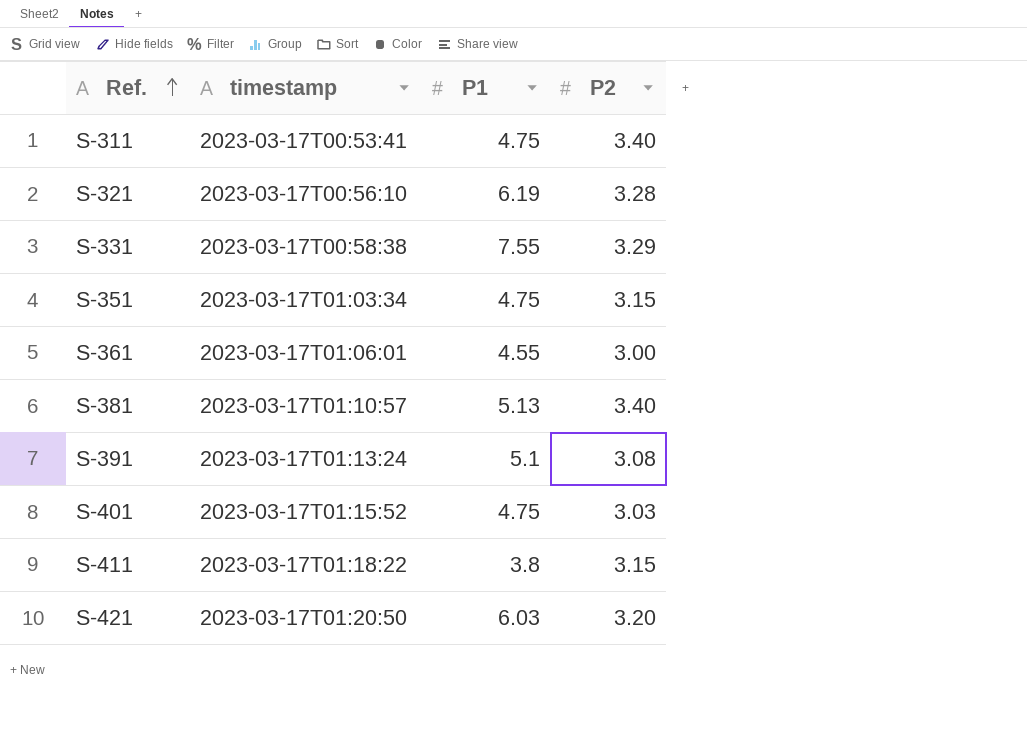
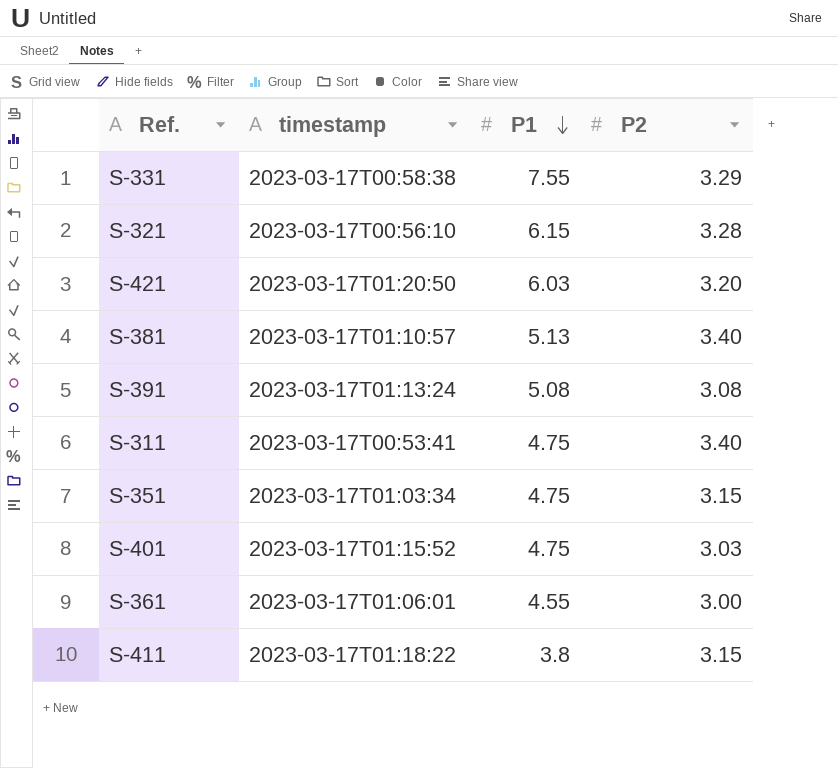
row order: Ref. ascending -> P1 descending
S-321 | P1: 6.19 -> 6.15
S-391 | P1: 5.1 -> 5.08

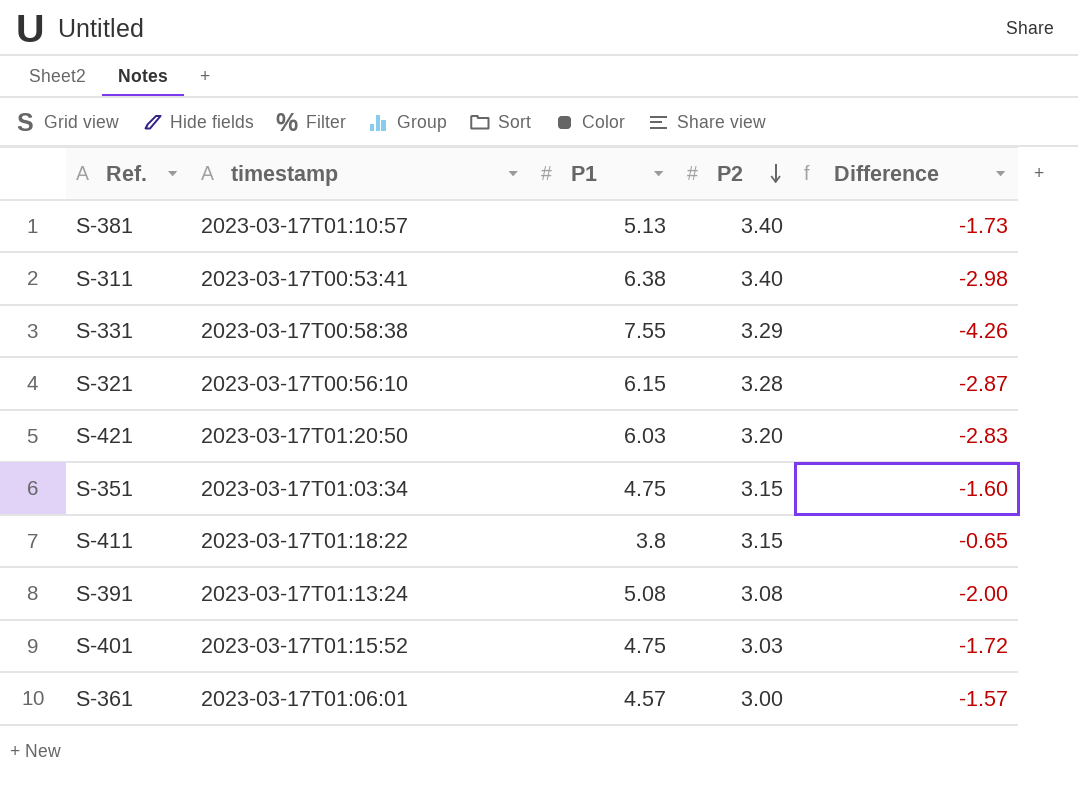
row order: P1 descending -> P2 descending
column Difference | formula: none -> [P2] - [P1]
S-311 | P1: 4.75 -> 6.38
S-361 | P1: 4.55 -> 4.57

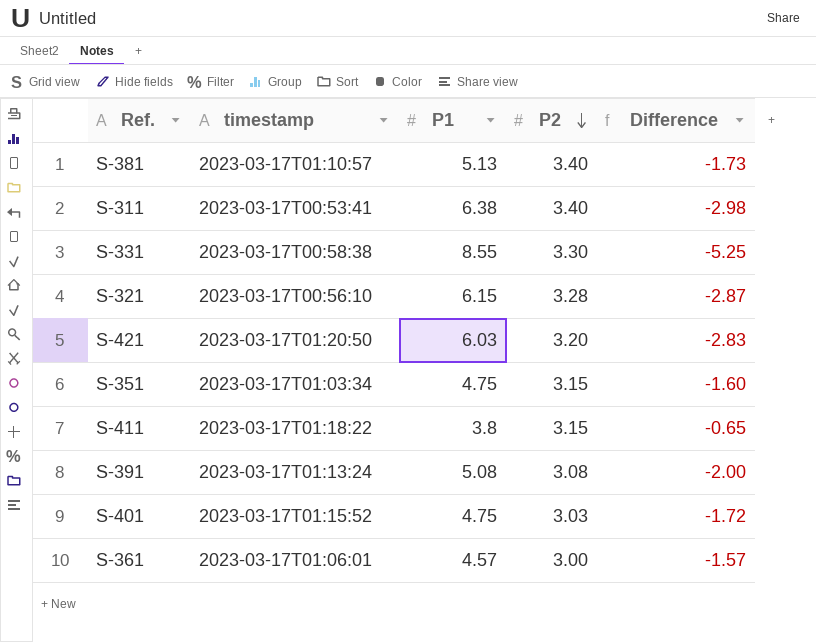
S-331 | P1: 7.55 -> 8.55
S-331 | P2: 3.29 -> 3.30
S-331 | Difference: -4.26 -> -5.25

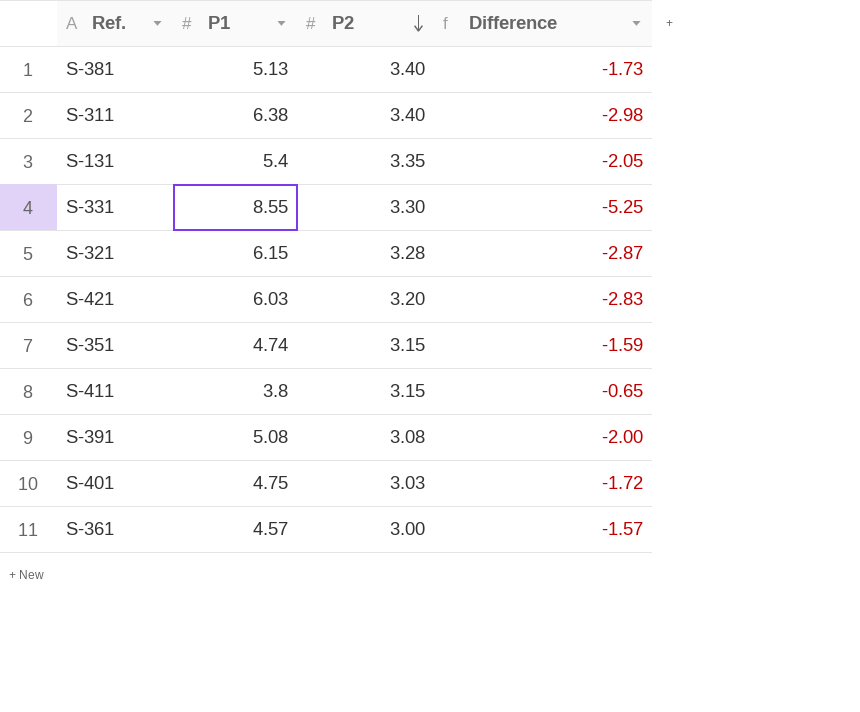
column timestamp | position: 2 -> none
row S-131: none -> 5.4 | 3.35 | -2.05
S-351 | P1: 4.75 -> 4.74
S-351 | Difference: -1.60 -> -1.59

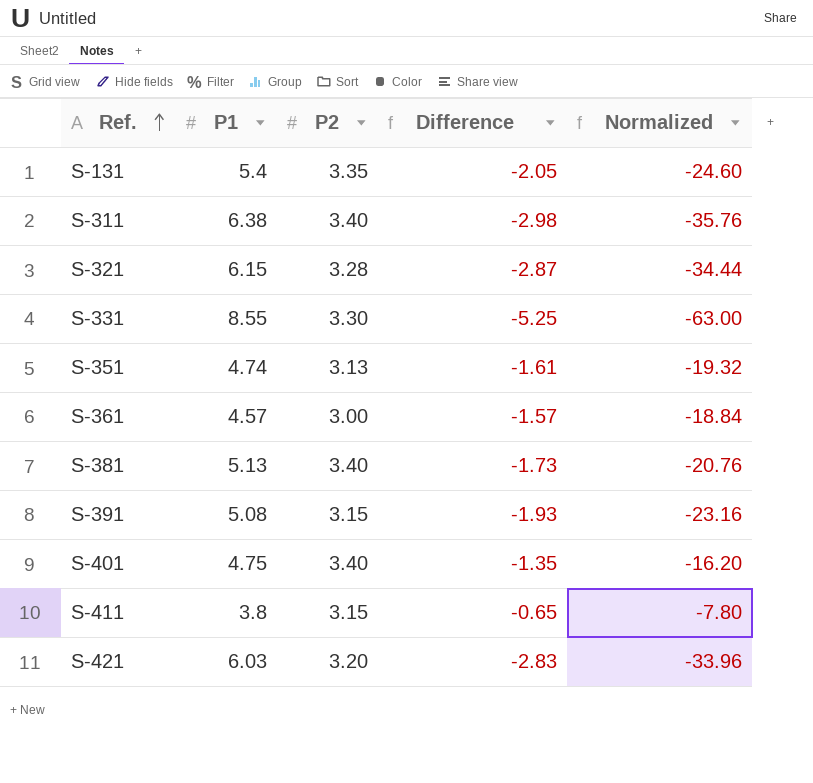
row order: P2 descending -> Ref. ascending
column Normalized | formula: none -> [Difference] * 12
S-351 | P2: 3.15 -> 3.13
S-351 | Difference: -1.59 -> -1.61
S-391 | P2: 3.08 -> 3.15
S-391 | Difference: -2.00 -> -1.93
S-401 | P2: 3.03 -> 3.40
S-401 | Difference: -1.72 -> -1.35

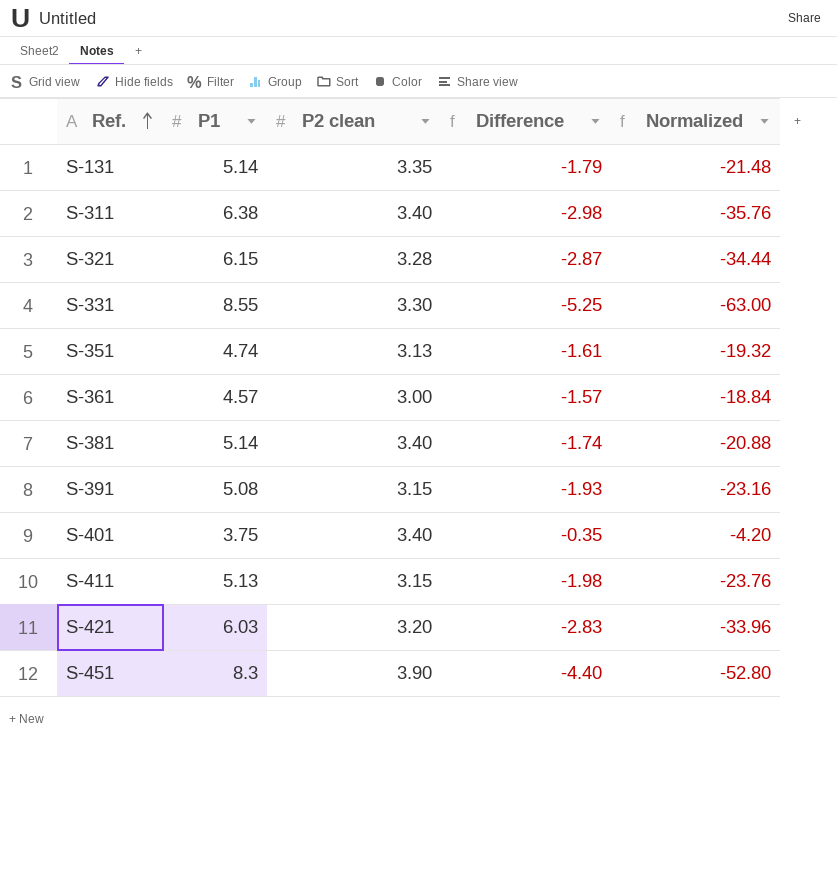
column name: P2 -> P2 clean
S-131 | P1: 5.4 -> 5.14
S-131 | Difference: -2.05 -> -1.79
S-131 | Normalized: -24.60 -> -21.48
S-381 | P1: 5.13 -> 5.14
S-381 | Difference: -1.73 -> -1.74
S-381 | Normalized: -20.76 -> -20.88
S-401 | P1: 4.75 -> 3.75
S-401 | Difference: -1.35 -> -0.35
S-401 | Normalized: -16.20 -> -4.20
S-411 | P1: 3.8 -> 5.13
S-411 | Difference: -0.65 -> -1.98
S-411 | Normalized: -7.80 -> -23.76
row S-451: none -> 8.3 | 3.90 | -4.40 | -52.80

